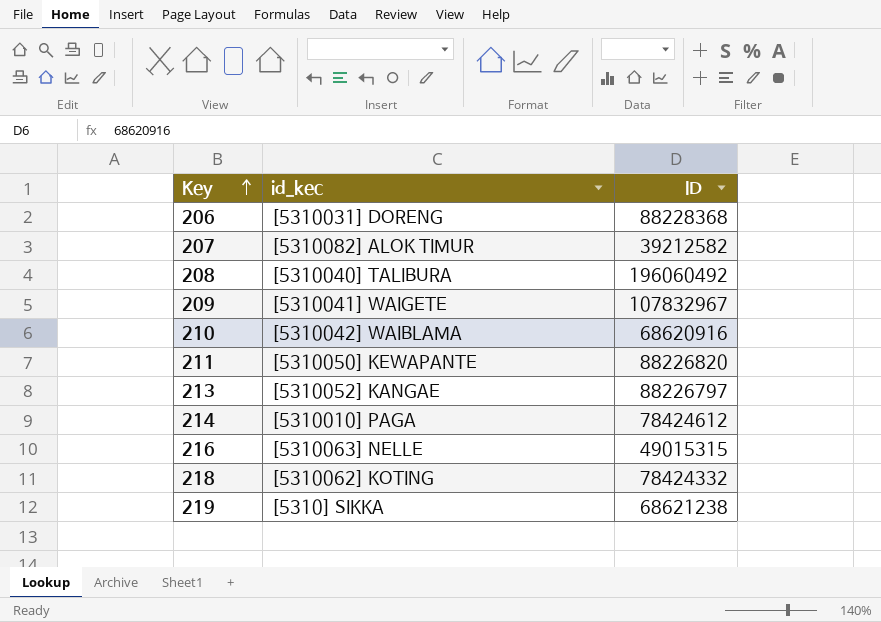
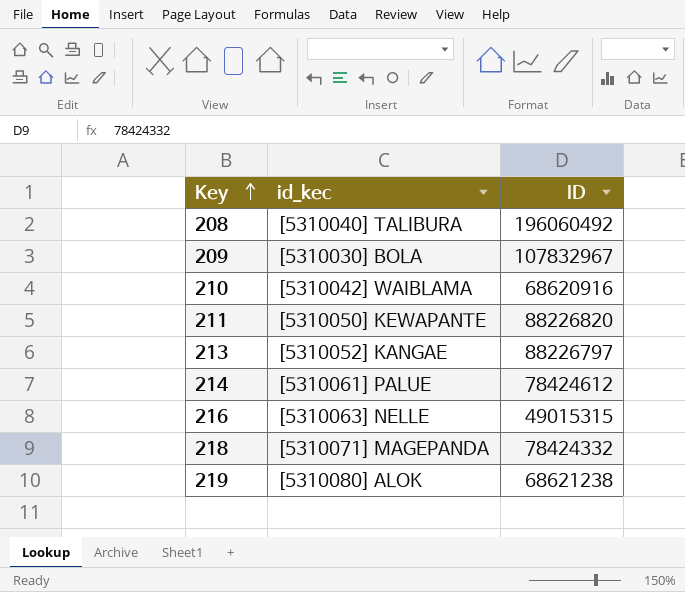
row 206: [5310031] DORENG | 88228368 -> none
row 207: [5310082] ALOK TIMUR | 39212582 -> none
209 | id_kec: [5310041] WAIGETE -> [5310030] BOLA
214 | id_kec: [5310010] PAGA -> [5310061] PALUE
218 | id_kec: [5310062] KOTING -> [5310071] MAGEPANDA
219 | id_kec: [5310] SIKKA -> [5310080] ALOK

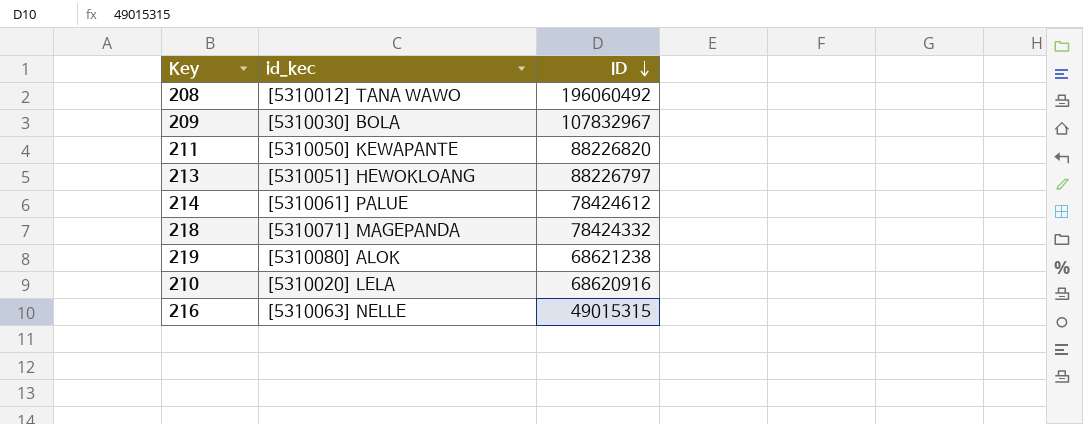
row order: Key ascending -> ID descending
208 | id_kec: [5310040] TALIBURA -> [5310012] TANA WAWO
213 | id_kec: [5310052] KANGAE -> [5310051] HEWOKLOANG
210 | id_kec: [5310042] WAIBLAMA -> [5310020] LELA

